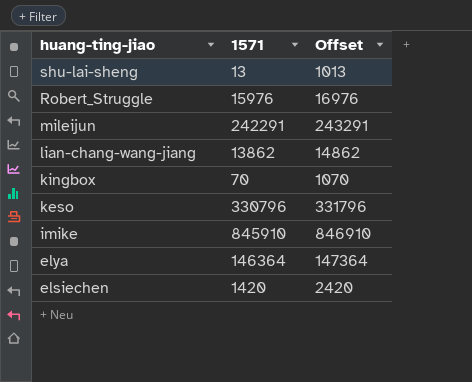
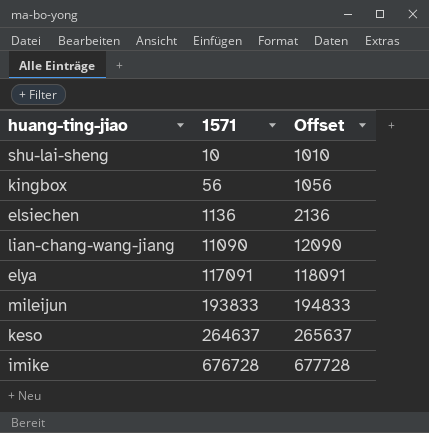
row order: huang-ting-jiao descending -> 1571 ascending
row Robert_Struggle: 15976 | 16976 -> none
shu-lai-sheng | 1571: 13 -> 10
shu-lai-sheng | Offset: 1013 -> 1010
kingbox | 1571: 70 -> 56
kingbox | Offset: 1070 -> 1056
elsiechen | 1571: 1420 -> 1136
elsiechen | Offset: 2420 -> 2136
lian-chang-wang-jiang | 1571: 13862 -> 11090
lian-chang-wang-jiang | Offset: 14862 -> 12090
elya | 1571: 146364 -> 117091
elya | Offset: 147364 -> 118091
mileijun | 1571: 242291 -> 193833
mileijun | Offset: 243291 -> 194833
keso | 1571: 330796 -> 264637
keso | Offset: 331796 -> 265637
imike | 1571: 845910 -> 676728
imike | Offset: 846910 -> 677728

